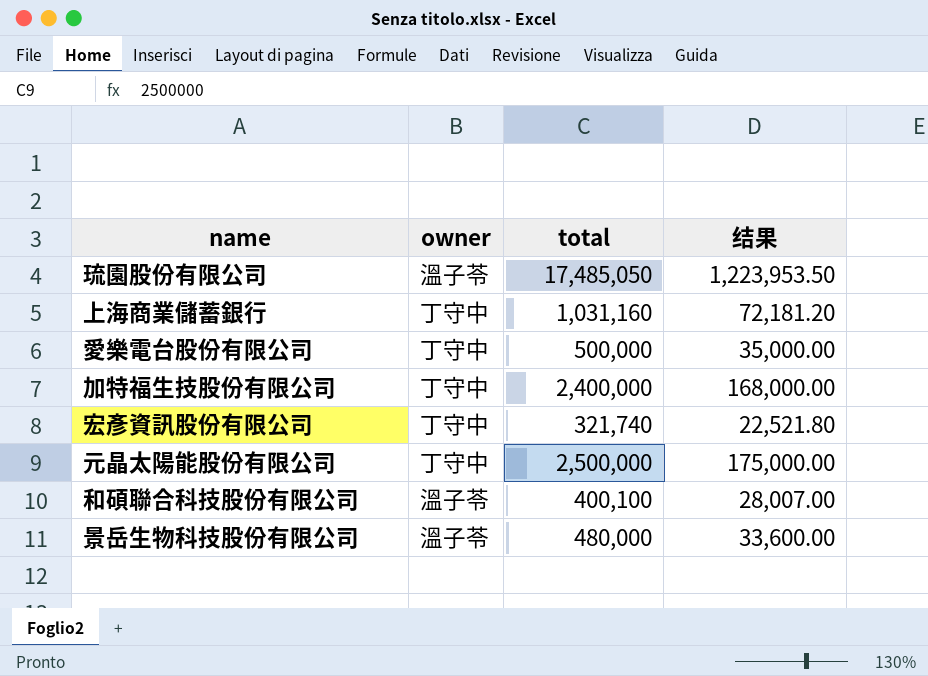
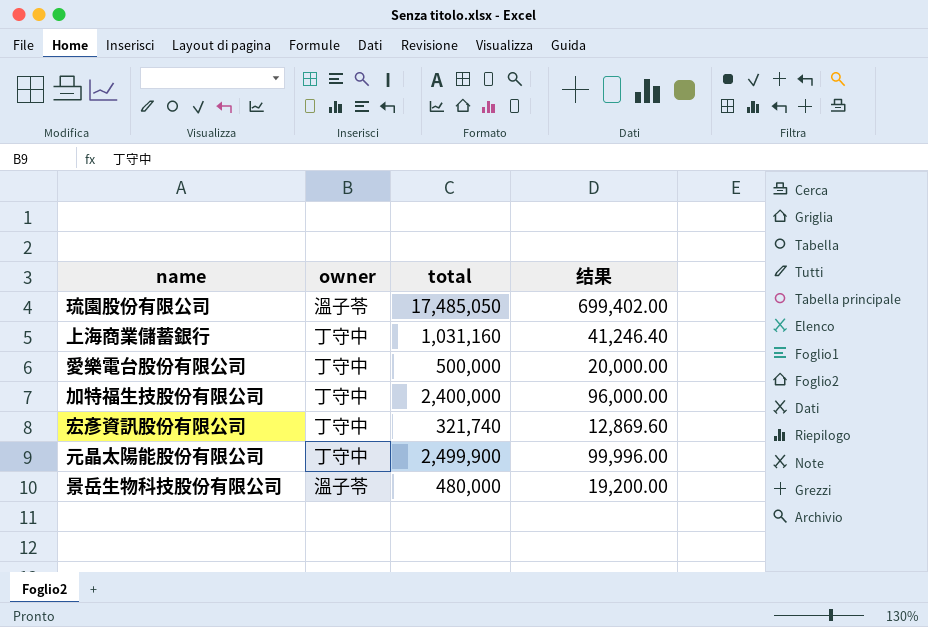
column 结果 | formula: [total] * 0.07 -> [total] * 0.04
row 和碩聯合科技股份有限公司: 溫子苓 | 400,100 | 28,007.00 -> none
元晶太陽能股份有限公司 | total: 2,500,000 -> 2,499,900

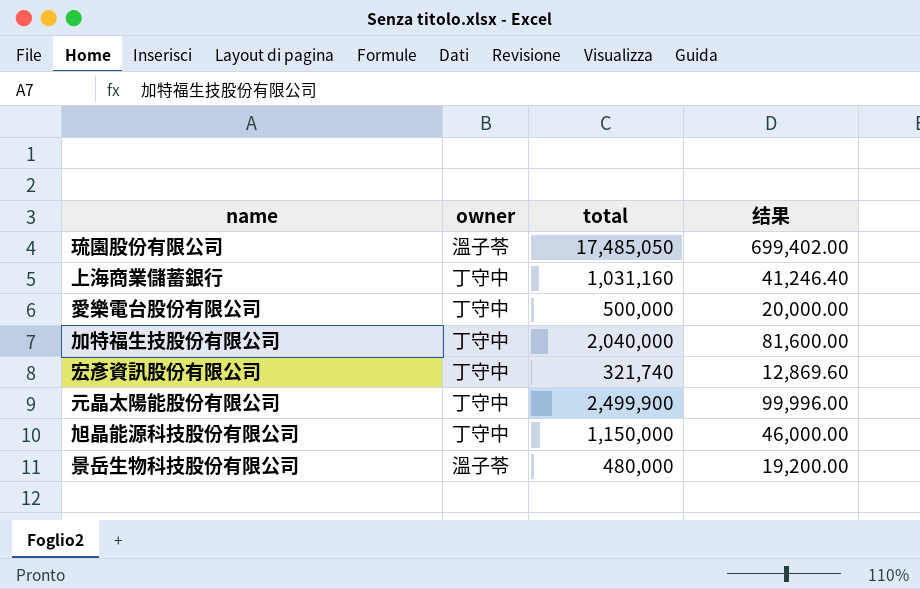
加特福生技股份有限公司 | total: 2,400,000 -> 2,040,000
加特福生技股份有限公司 | 结果: 96,000.00 -> 81,600.00
row 旭晶能源科技股份有限公司: none -> 丁守中 | 1,150,000 | 46,000.00

